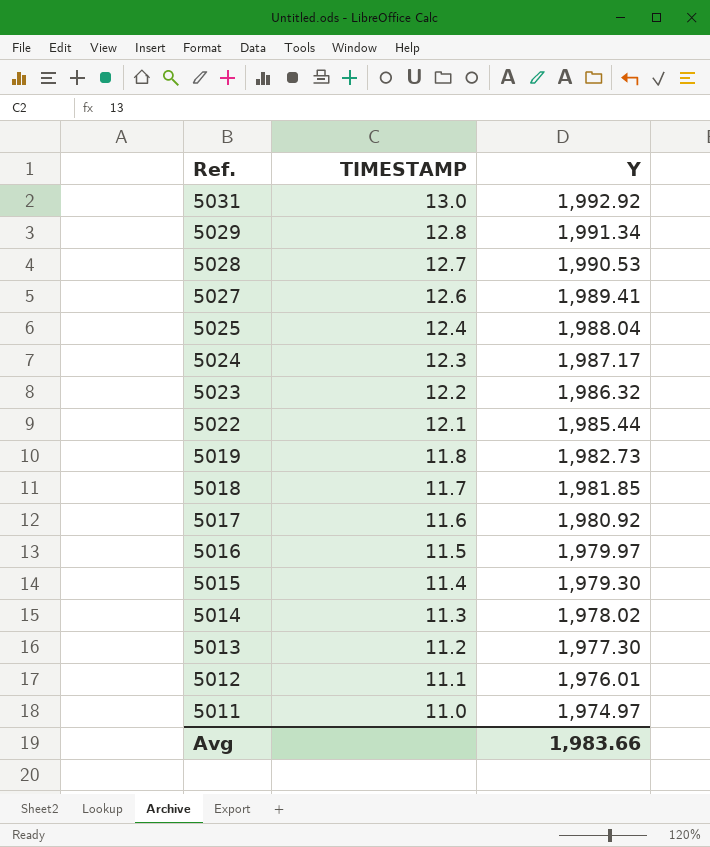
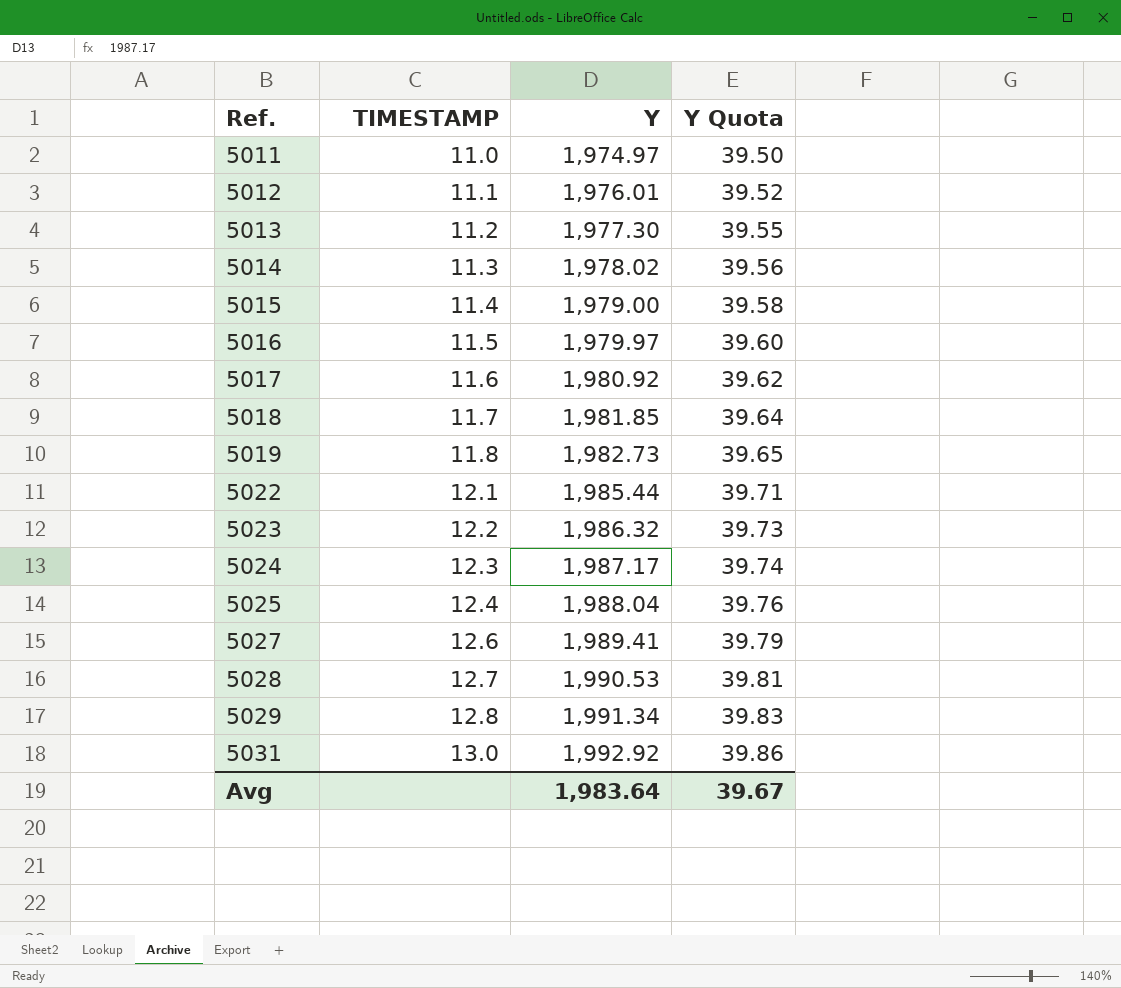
row order: Ref. descending -> Ref. ascending
column Y Quota | formula: none -> [Y] * 0.02
5015 | Y: 1,979.30 -> 1,979.00
Avg | Y: 1,983.66 -> 1,983.64

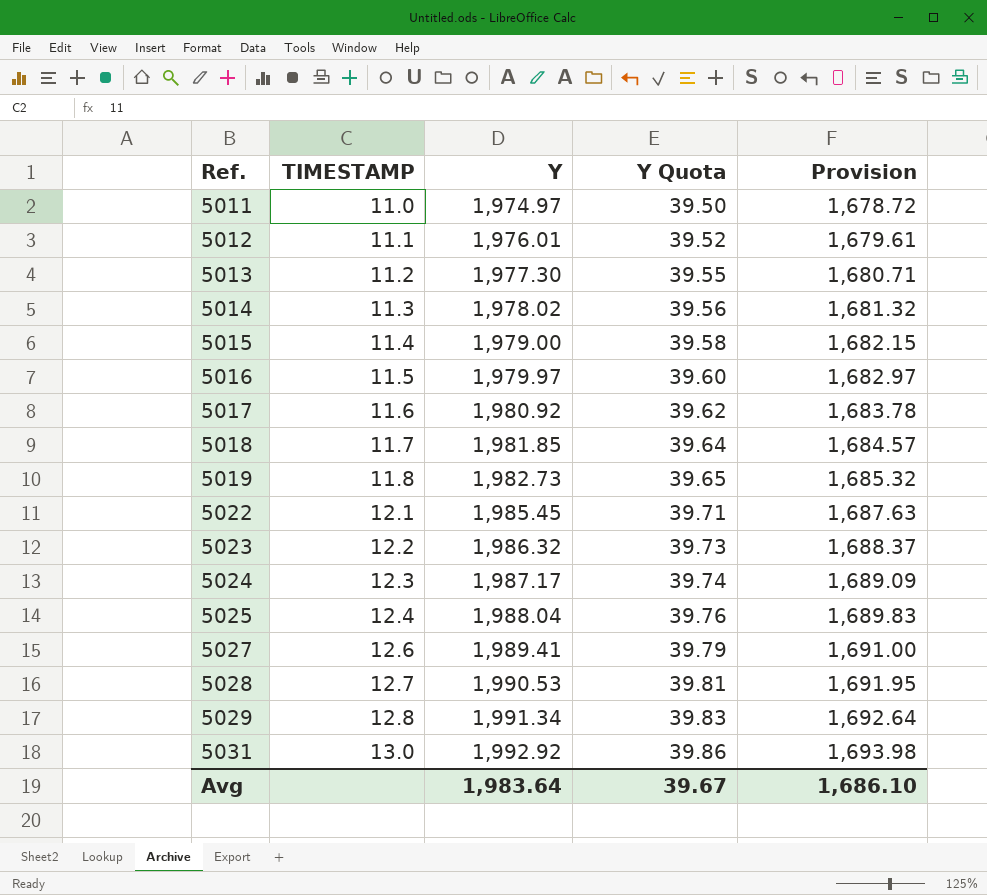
column Provision | formula: none -> [Y] * 0.85
5022 | Y: 1,985.44 -> 1,985.45

